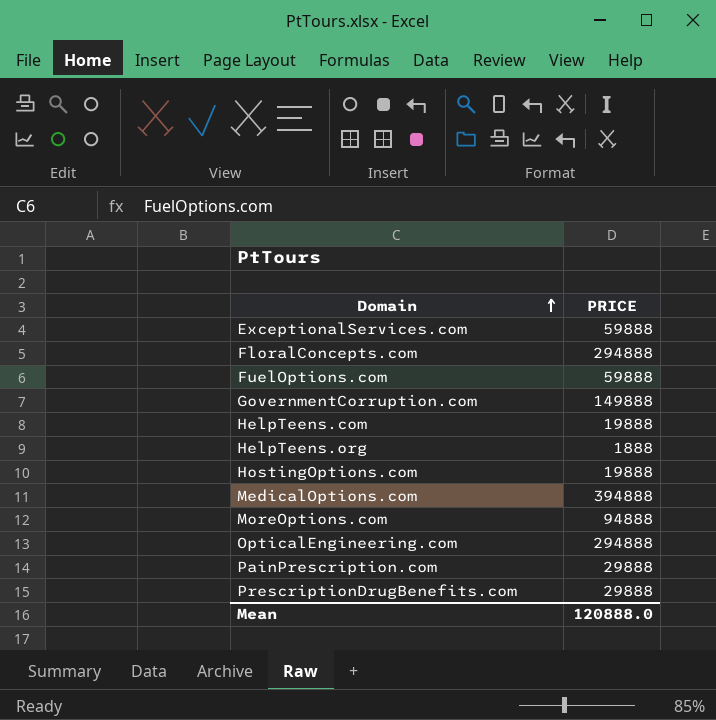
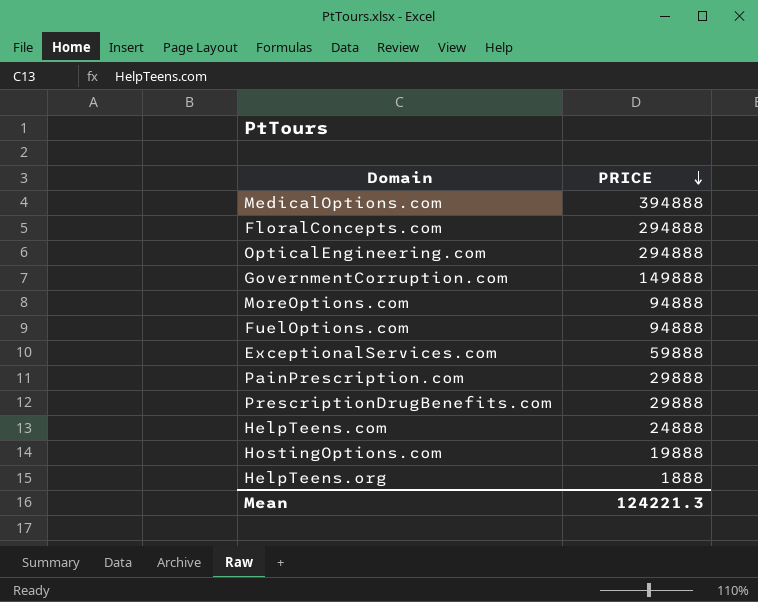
row order: Domain ascending -> PRICE descending
FuelOptions.com | PRICE: 59888 -> 94888
HelpTeens.com | PRICE: 19888 -> 24888
Mean | PRICE: 120888.0 -> 124221.3

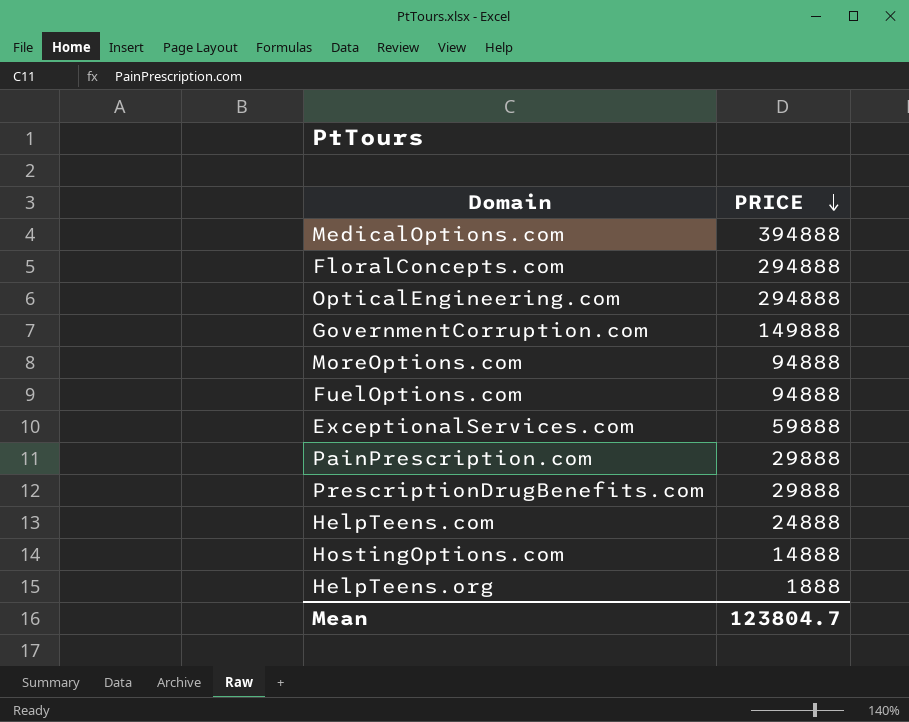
HostingOptions.com | PRICE: 19888 -> 14888
Mean | PRICE: 124221.3 -> 123804.7

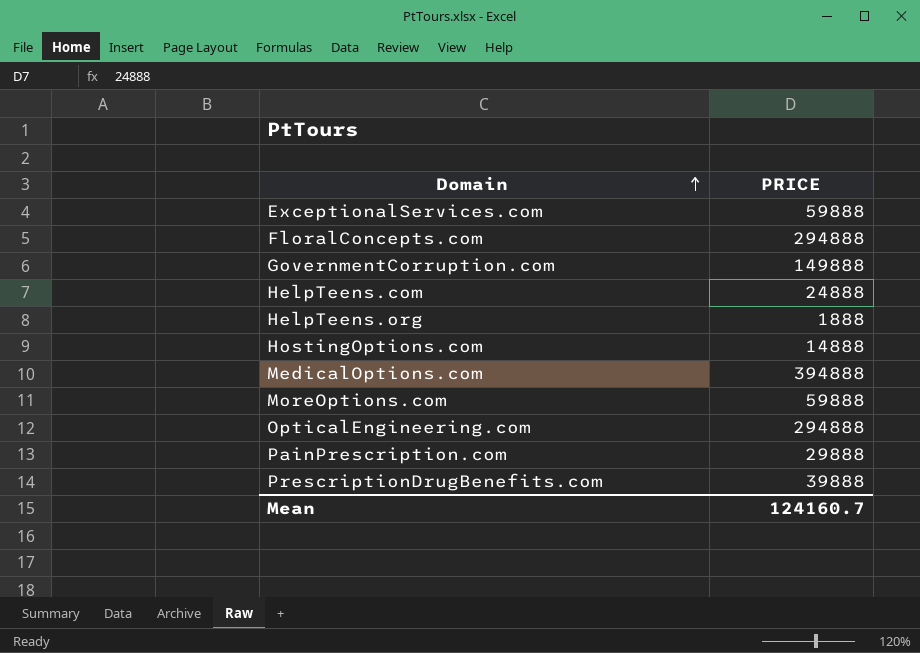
row order: PRICE descending -> Domain ascending
row FuelOptions.com: 94888 -> none
MoreOptions.com | PRICE: 94888 -> 59888
PrescriptionDrugBenefits.com | PRICE: 29888 -> 39888
Mean | PRICE: 123804.7 -> 124160.7

